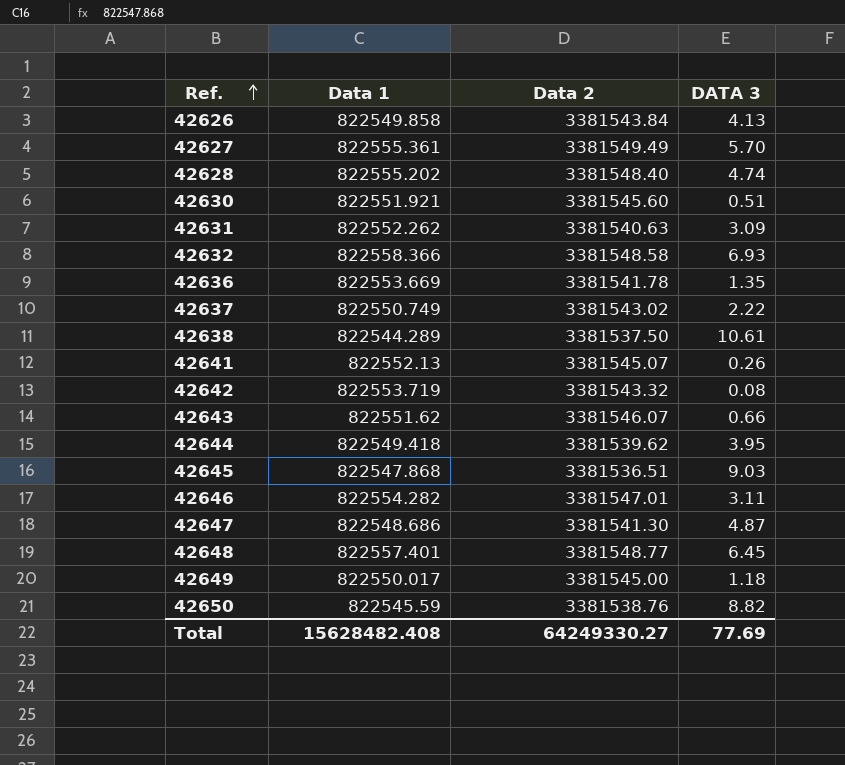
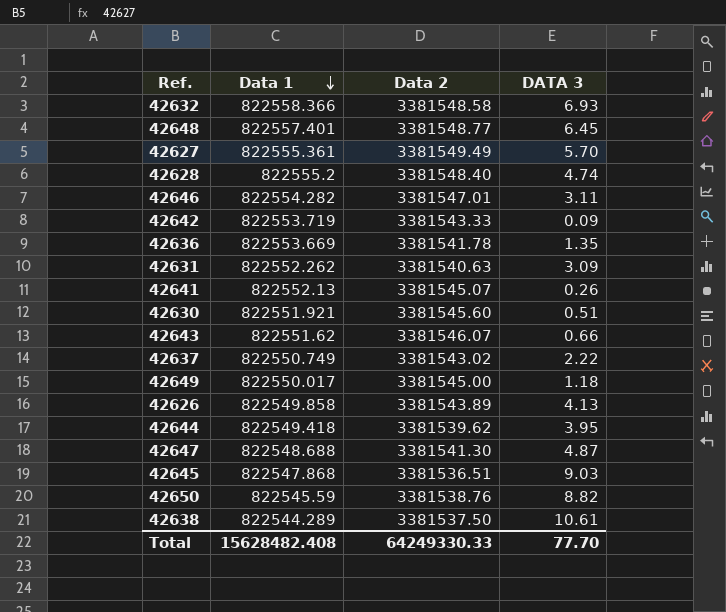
row order: Ref. ascending -> Data 1 descending
42628 | Data 1: 822555.202 -> 822555.2
42642 | Data 2: 3381543.32 -> 3381543.33
42642 | DATA 3: 0.08 -> 0.09
42626 | Data 2: 3381543.84 -> 3381543.89
42647 | Data 1: 822548.686 -> 822548.688
Total | Data 2: 64249330.27 -> 64249330.33
Total | DATA 3: 77.69 -> 77.70

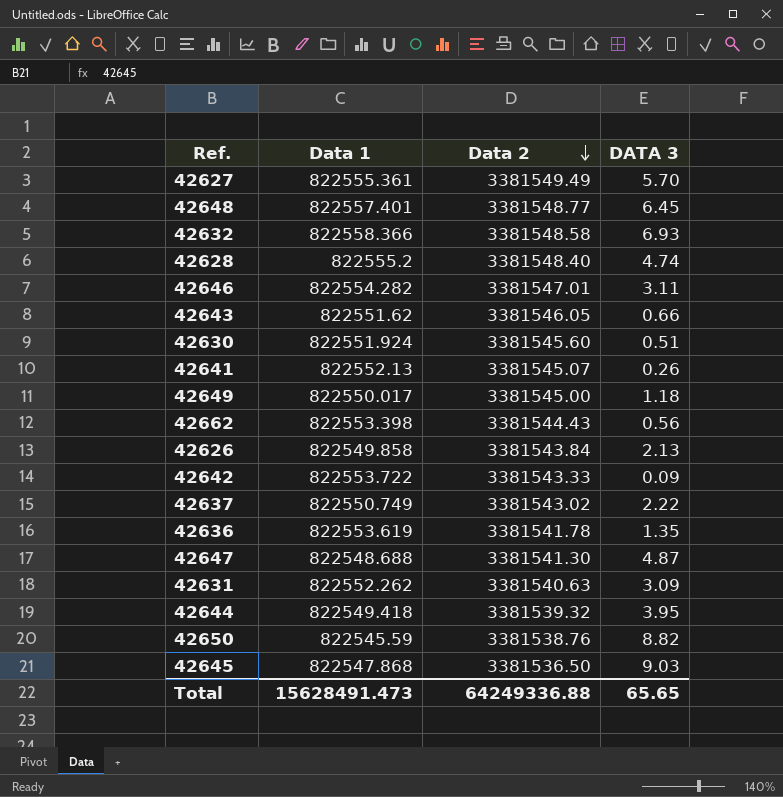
row order: Data 1 descending -> Data 2 descending
row 42638: 822544.289 | 3381537.50 | 10.61 -> none
42643 | Data 2: 3381546.07 -> 3381546.05
42630 | Data 1: 822551.921 -> 822551.924
row 42662: none -> 822553.398 | 3381544.43 | 0.56
42626 | Data 2: 3381543.89 -> 3381543.84
42626 | DATA 3: 4.13 -> 2.13
42642 | Data 1: 822553.719 -> 822553.722
42636 | Data 1: 822553.669 -> 822553.619
42644 | Data 2: 3381539.62 -> 3381539.32
42645 | Data 2: 3381536.51 -> 3381536.50
Total | Data 1: 15628482.408 -> 15628491.473
Total | Data 2: 64249330.33 -> 64249336.88
Total | DATA 3: 77.70 -> 65.65

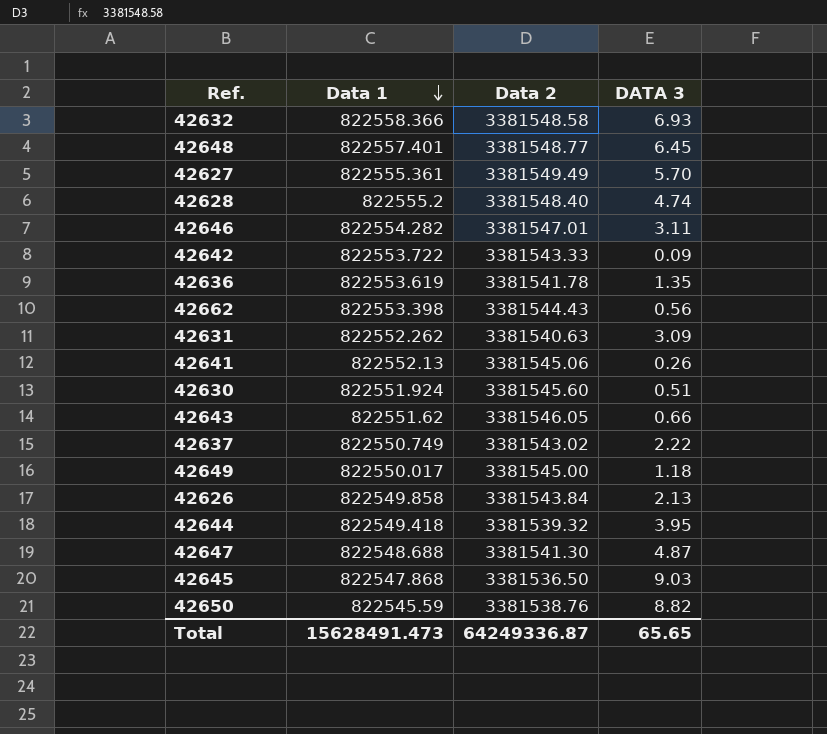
row order: Data 2 descending -> Data 1 descending
42641 | Data 2: 3381545.07 -> 3381545.06
Total | Data 2: 64249336.88 -> 64249336.87

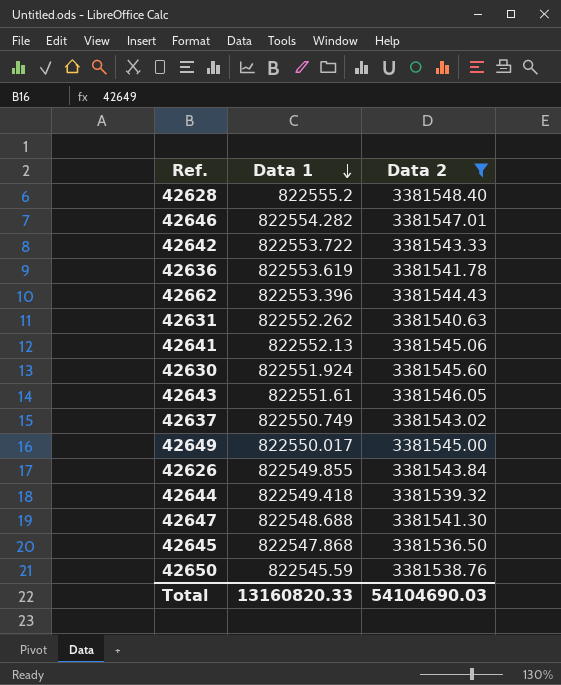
filter: none -> Data 2 <= 3381548.40
column DATA 3 | position: 4 -> none
42662 | Data 1: 822553.398 -> 822553.396
42643 | Data 1: 822551.62 -> 822551.61
42626 | Data 1: 822549.858 -> 822549.855
Total | Data 1: 15628491.473 -> 13160820.33
Total | Data 2: 64249336.87 -> 54104690.03

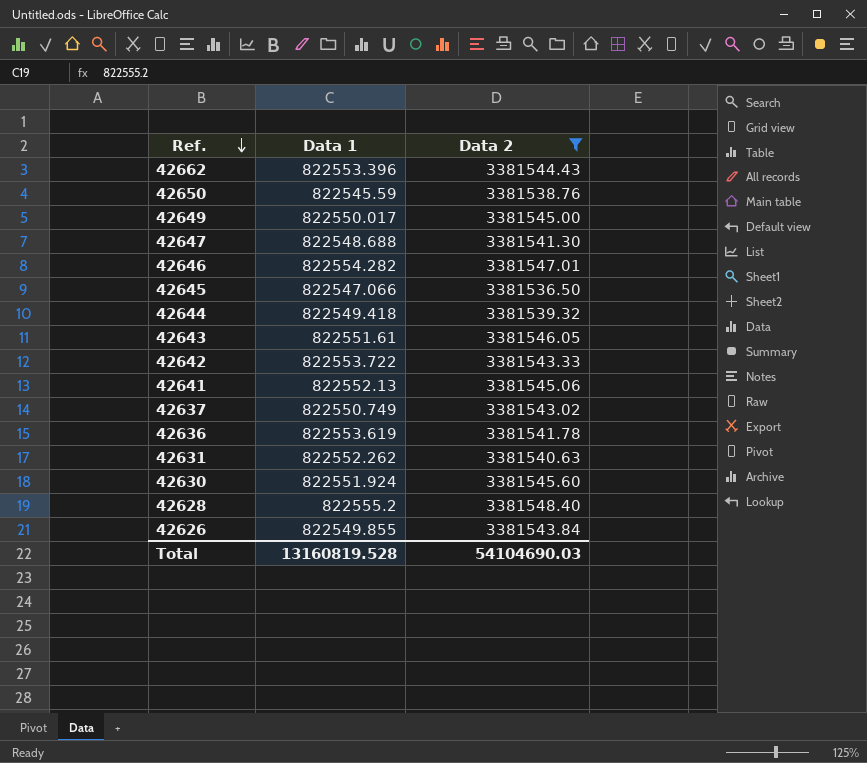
row order: Data 1 descending -> Ref. descending
42645 | Data 1: 822547.868 -> 822547.066
Total | Data 1: 13160820.33 -> 13160819.528

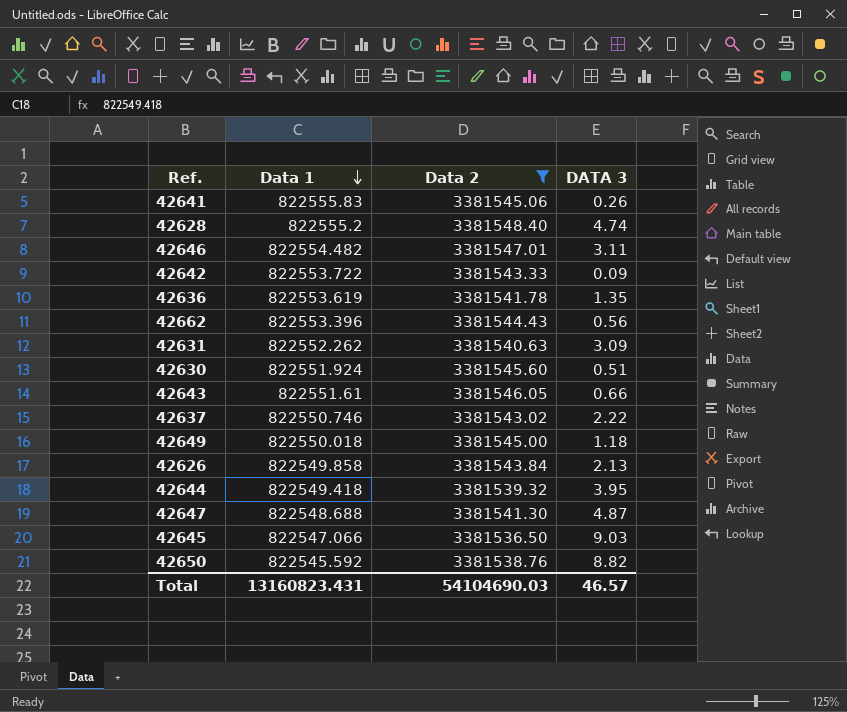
row order: Ref. descending -> Data 1 descending
column DATA 3 | position: none -> 4
42641 | Data 1: 822552.13 -> 822555.83
42646 | Data 1: 822554.282 -> 822554.482
42637 | Data 1: 822550.749 -> 822550.746
42649 | Data 1: 822550.017 -> 822550.018
42626 | Data 1: 822549.855 -> 822549.858
42650 | Data 1: 822545.59 -> 822545.592
Total | Data 1: 13160819.528 -> 13160823.431

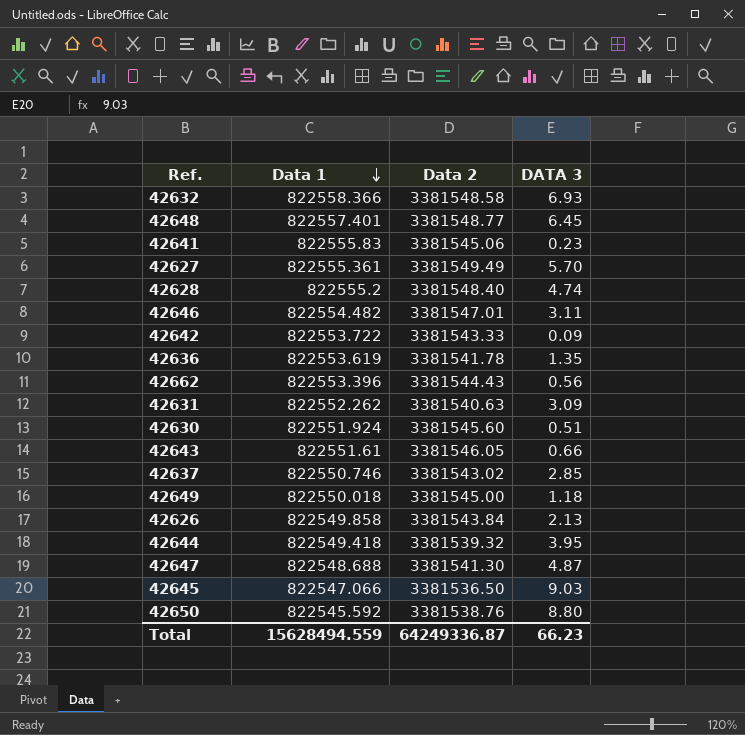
filter: Data 2 <= 3381548.40 -> none
42641 | DATA 3: 0.26 -> 0.23
42637 | DATA 3: 2.22 -> 2.85
42650 | DATA 3: 8.82 -> 8.80
Total | Data 1: 13160823.431 -> 15628494.559
Total | Data 2: 54104690.03 -> 64249336.87
Total | DATA 3: 46.57 -> 66.23

